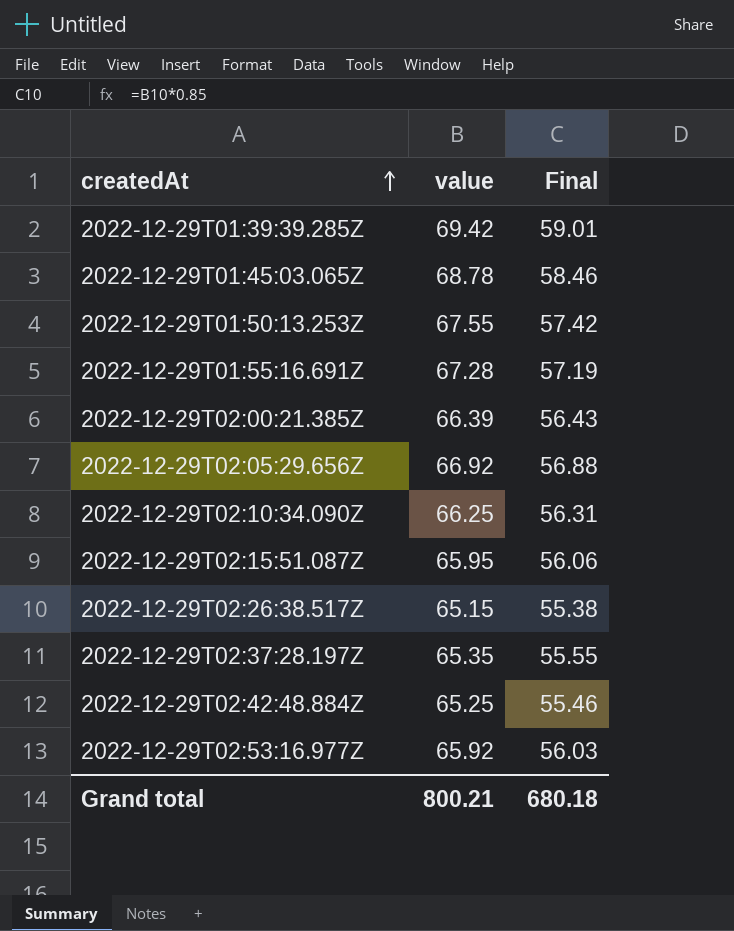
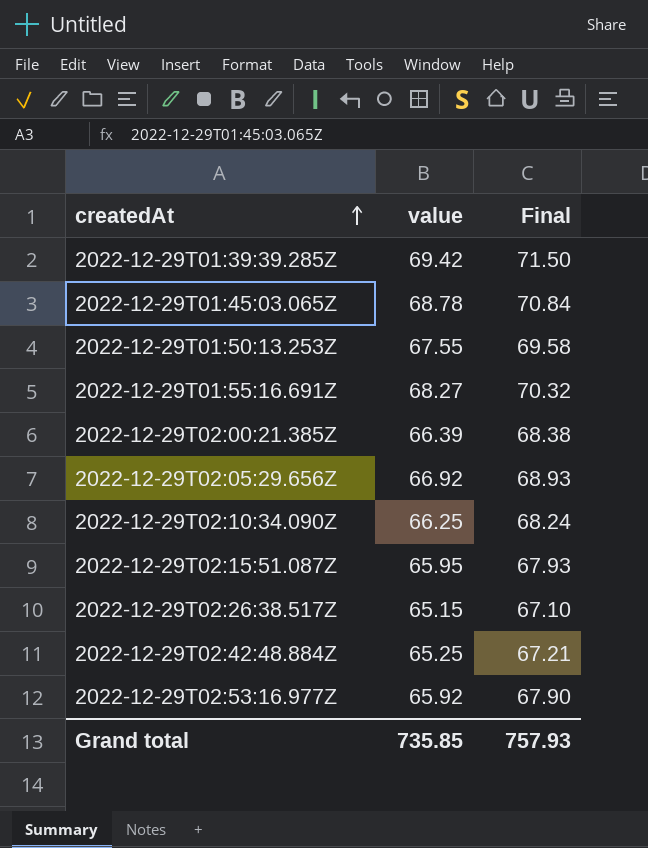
column Final | formula: [value] * 0.85 -> [value] * 1.03
row 2022-12-29T02:37:28.197Z: 65.35 | 55.55 -> none
2022-12-29T01:55:16.691Z | value: 67.28 -> 68.27
Grand total | value: 800.21 -> 735.85
Grand total | Final: 680.18 -> 757.93

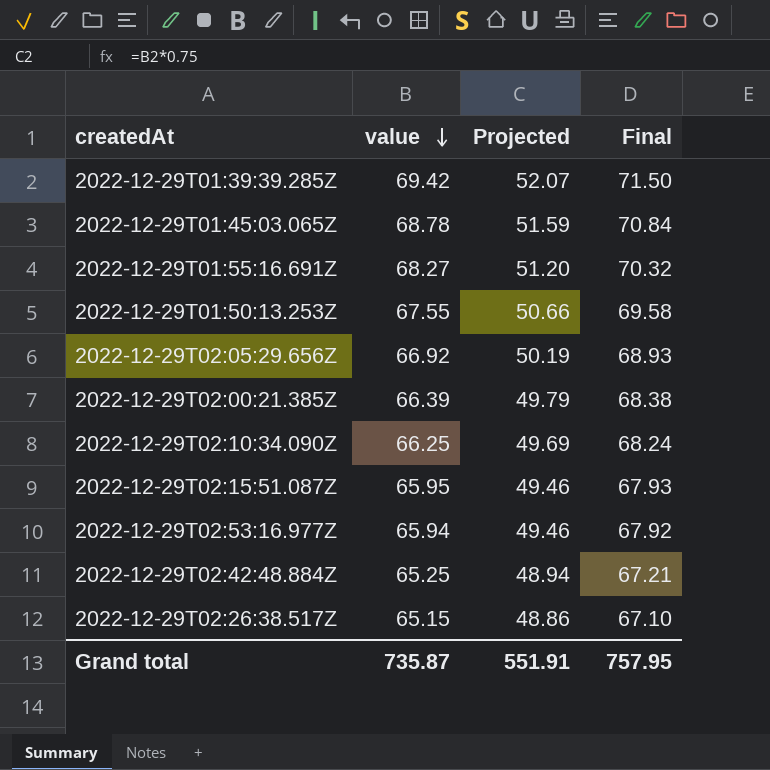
row order: createdAt ascending -> value descending
column Projected | formula: none -> [value] * 0.75
2022-12-29T02:53:16.977Z | value: 65.92 -> 65.94
2022-12-29T02:53:16.977Z | Final: 67.90 -> 67.92
Grand total | value: 735.85 -> 735.87
Grand total | Final: 757.93 -> 757.95

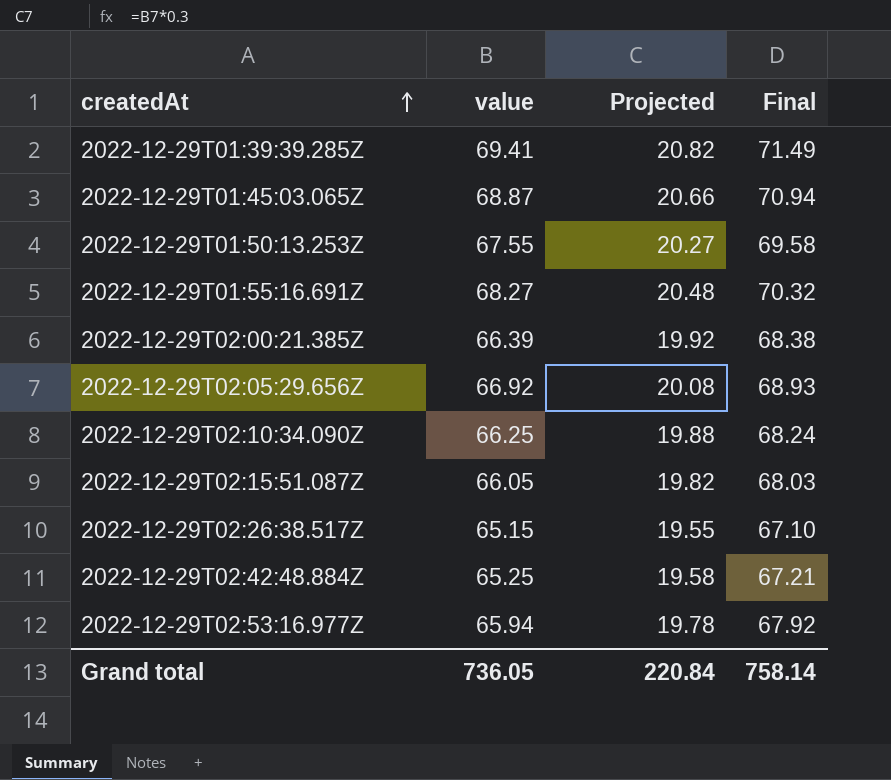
row order: value descending -> createdAt ascending
column Projected | formula: [value] * 0.75 -> [value] * 0.3
2022-12-29T01:39:39.285Z | value: 69.42 -> 69.41
2022-12-29T01:39:39.285Z | Final: 71.50 -> 71.49
2022-12-29T01:45:03.065Z | value: 68.78 -> 68.87
2022-12-29T01:45:03.065Z | Final: 70.84 -> 70.94
2022-12-29T02:15:51.087Z | value: 65.95 -> 66.05
2022-12-29T02:15:51.087Z | Final: 67.93 -> 68.03
Grand total | value: 735.87 -> 736.05
Grand total | Projected: 551.91 -> 220.84
Grand total | Final: 757.95 -> 758.14

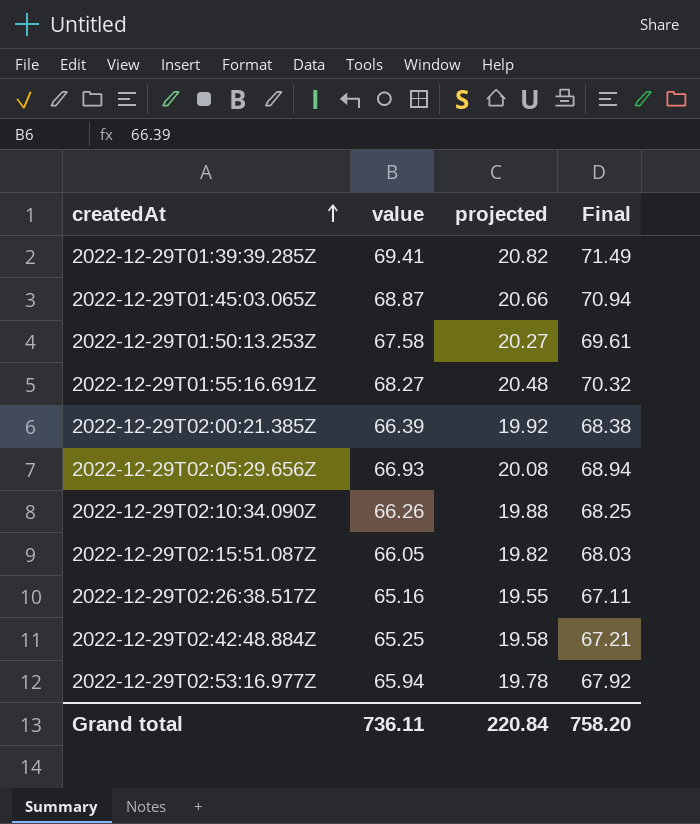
column name: Projected -> projected
2022-12-29T01:50:13.253Z | value: 67.55 -> 67.58
2022-12-29T01:50:13.253Z | Final: 69.58 -> 69.61
2022-12-29T02:05:29.656Z | value: 66.92 -> 66.93
2022-12-29T02:05:29.656Z | Final: 68.93 -> 68.94
2022-12-29T02:10:34.090Z | value: 66.25 -> 66.26
2022-12-29T02:10:34.090Z | Final: 68.24 -> 68.25
2022-12-29T02:26:38.517Z | value: 65.15 -> 65.16
2022-12-29T02:26:38.517Z | Final: 67.10 -> 67.11
Grand total | value: 736.05 -> 736.11
Grand total | Final: 758.14 -> 758.20

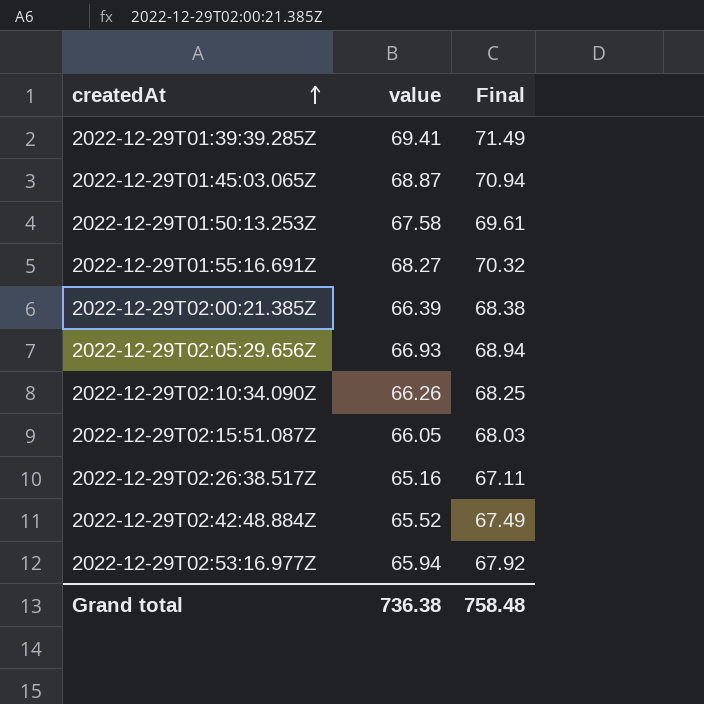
column projected | formula: [value] * 0.3 -> none
2022-12-29T02:42:48.884Z | value: 65.25 -> 65.52
2022-12-29T02:42:48.884Z | Final: 67.21 -> 67.49
Grand total | value: 736.11 -> 736.38
Grand total | Final: 758.20 -> 758.48

